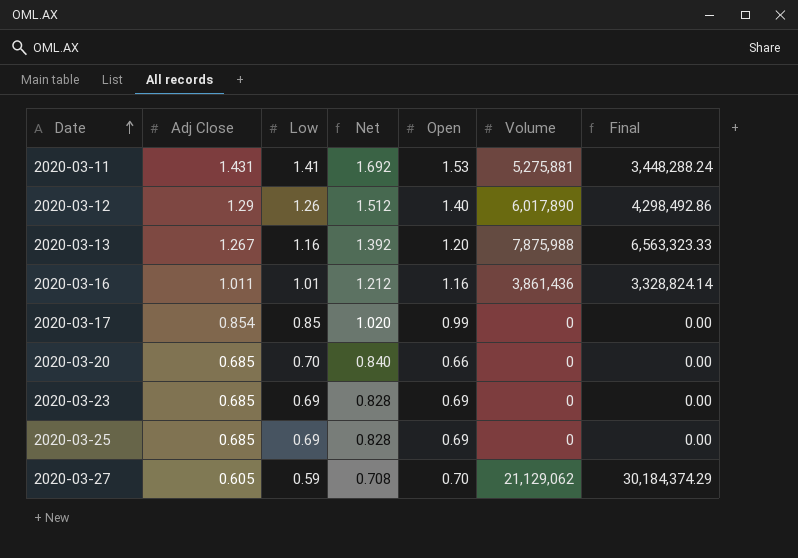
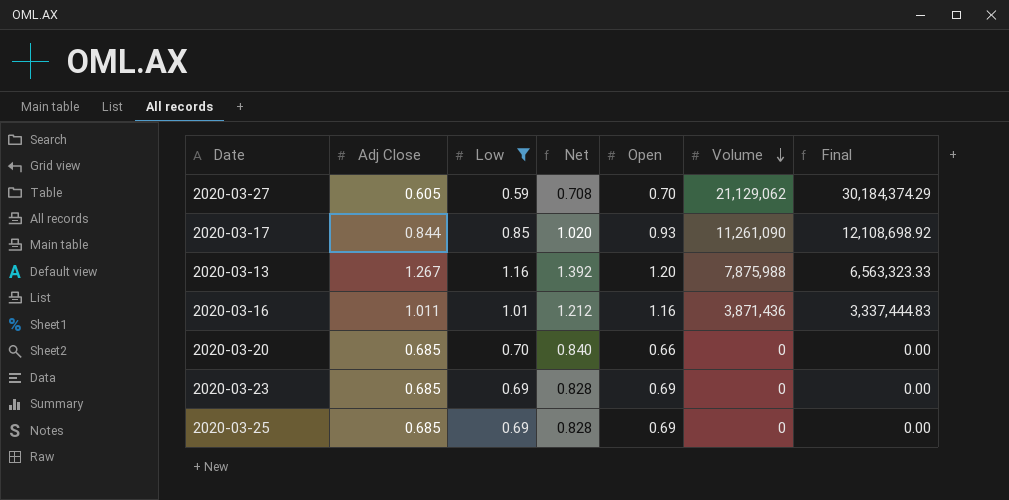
filter: none -> Low <= 1.16
row order: Date ascending -> Volume descending
2020-03-17 | Adj Close: 0.854 -> 0.844
2020-03-17 | Open: 0.99 -> 0.93
2020-03-17 | Volume: 0 -> 11,261,090
2020-03-17 | Final: 0.00 -> 12,108,698.92
2020-03-16 | Volume: 3,861,436 -> 3,871,436
2020-03-16 | Final: 3,328,824.14 -> 3,337,444.83

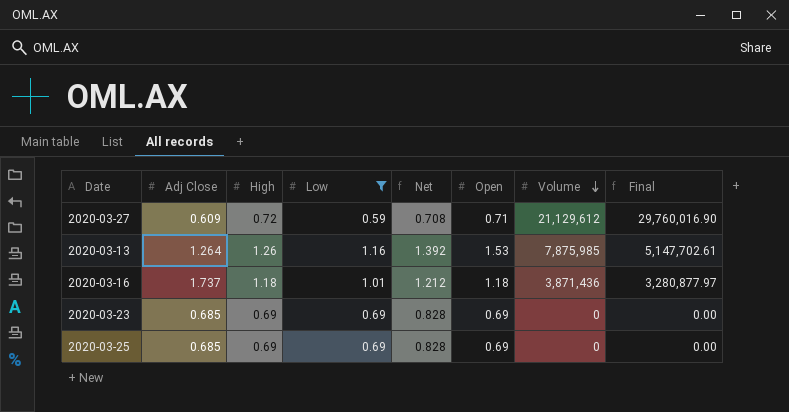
column High | position: none -> 3
row 2020-03-17: 0.844 | 0.85 | 1.020 | 0.93 | 11,261,090 | 12,108,698.92 -> none
row 2020-03-20: 0.685 | 0.70 | 0.840 | 0.66 | 0 | 0.00 -> none
2020-03-27 | Adj Close: 0.605 -> 0.609
2020-03-27 | Open: 0.70 -> 0.71
2020-03-27 | Volume: 21,129,062 -> 21,129,612
2020-03-27 | Final: 30,184,374.29 -> 29,760,016.90
2020-03-13 | Adj Close: 1.267 -> 1.264
2020-03-13 | Open: 1.20 -> 1.53
2020-03-13 | Volume: 7,875,988 -> 7,875,985
2020-03-13 | Final: 6,563,323.33 -> 5,147,702.61
2020-03-16 | Adj Close: 1.011 -> 1.737
2020-03-16 | Open: 1.16 -> 1.18
2020-03-16 | Final: 3,337,444.83 -> 3,280,877.97

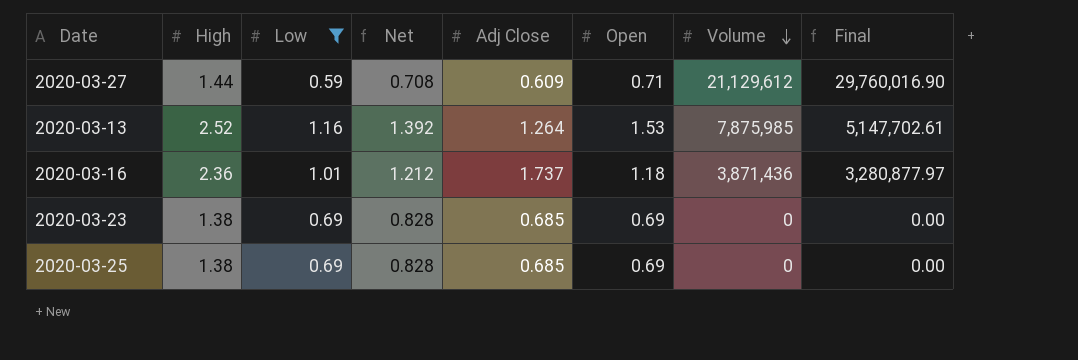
column Adj Close | position: 2 -> 5
2020-03-27 | High: 0.72 -> 1.44
2020-03-13 | High: 1.26 -> 2.52
2020-03-16 | High: 1.18 -> 2.36
2020-03-23 | High: 0.69 -> 1.38
2020-03-25 | High: 0.69 -> 1.38

